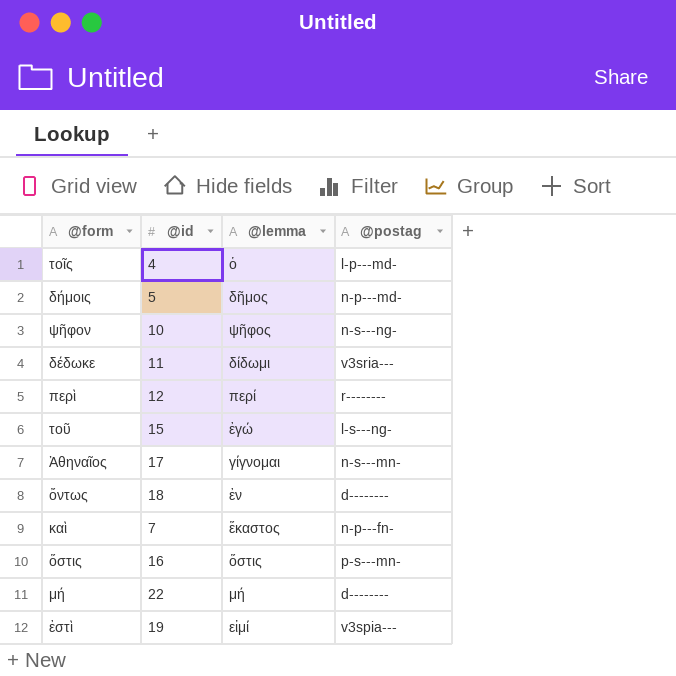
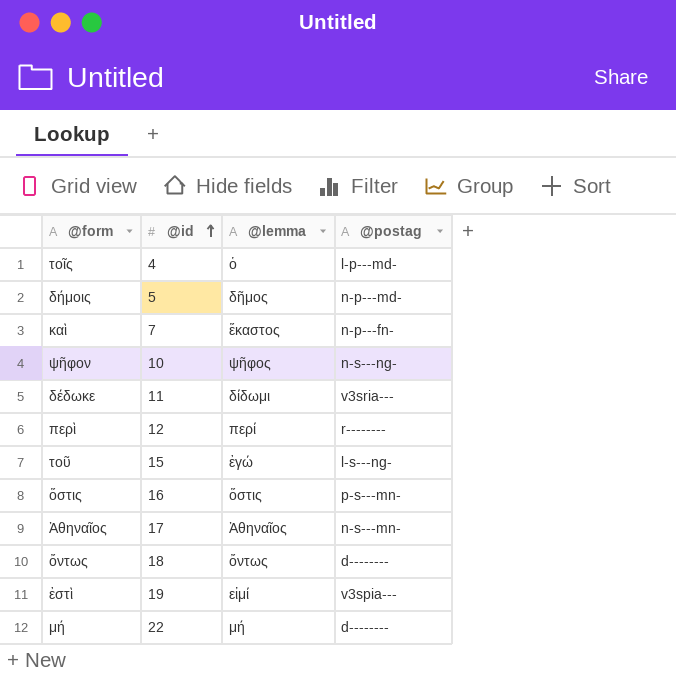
row order: none -> @id ascending
Ἀθηναῖος | @lemma: γίγνομαι -> Ἀθηναῖος
ὄντως | @lemma: ἐν -> ὄντως

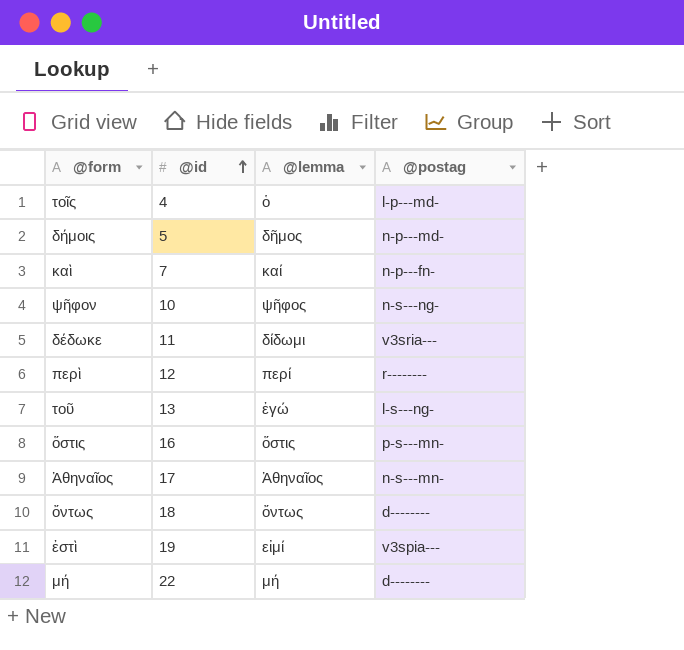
καὶ | @lemma: ἕκαστος -> καί
τοῦ | @id: 15 -> 13

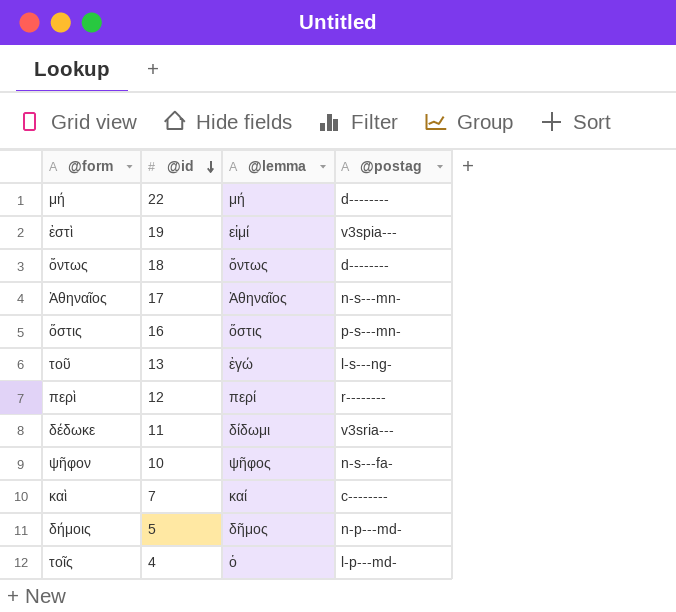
row order: @id ascending -> @id descending
ψῆφον | @postag: n-s---ng- -> n-s---fa-
καὶ | @postag: n-p---fn- -> c--------

